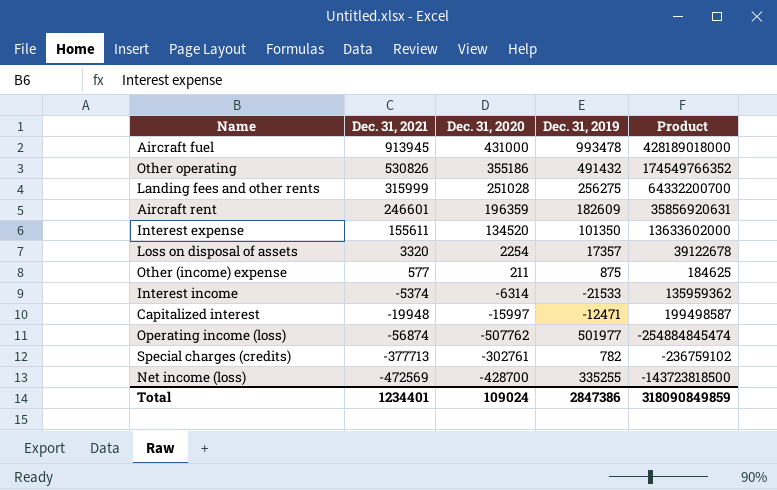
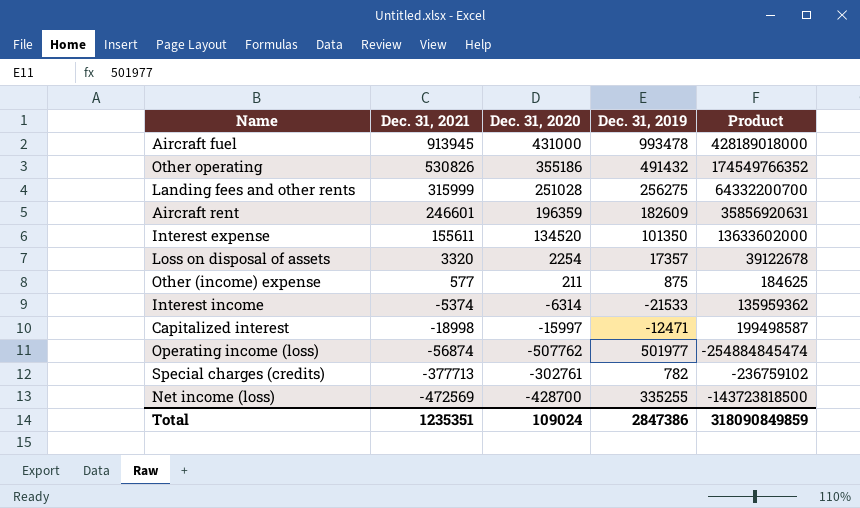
Capitalized interest | Dec. 31, 2021: -19948 -> -18998
Total | Dec. 31, 2021: 1234401 -> 1235351

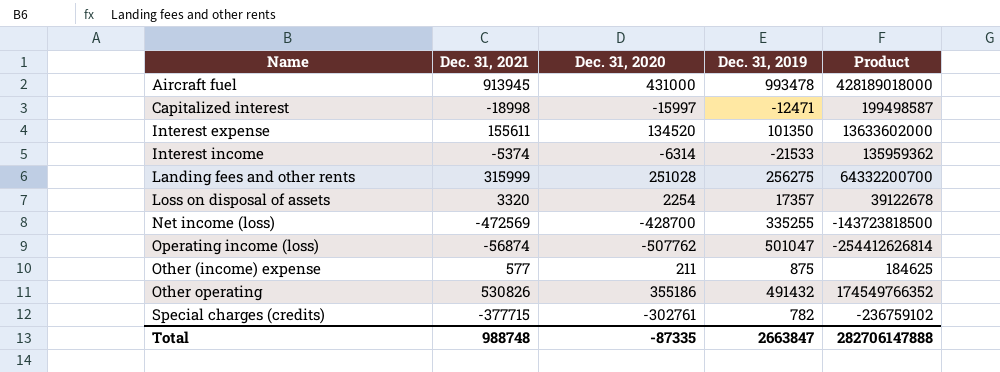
row order: Dec. 31, 2021 descending -> Name ascending
row Aircraft rent: 246601 | 196359 | 182609 | 35856920631 -> none
Operating income (loss) | Dec. 31, 2019: 501977 -> 501047
Operating income (loss) | Product: -254884845474 -> -254412626814
Special charges (credits) | Dec. 31, 2021: -377713 -> -377715
Total | Dec. 31, 2021: 1235351 -> 988748
Total | Dec. 31, 2020: 109024 -> -87335
Total | Dec. 31, 2019: 2847386 -> 2663847
Total | Product: 318090849859 -> 282706147888

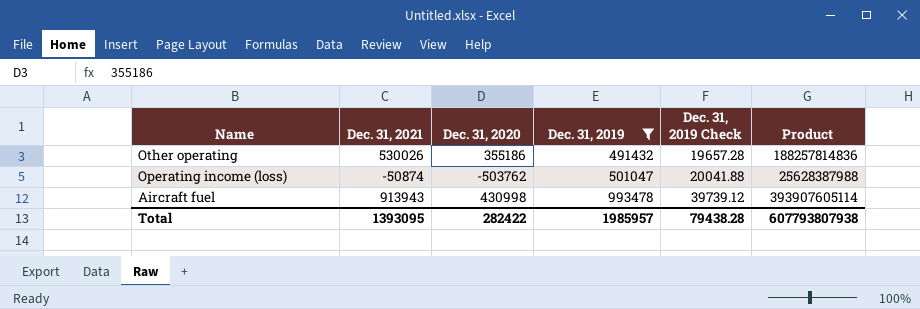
filter: none -> Dec. 31, 2019 >= 491432
row order: Name ascending -> Name descending
column Dec. 31, 2019 Check | formula: none -> [Dec. 31, 2019] * 0.04
column Product | formula: [Dec. 31, 2020] * [Dec. 31, 2019] -> [Dec. 31, 2021] * [Dec. 31, 2020]
Other operating | Dec. 31, 2021: 530826 -> 530026
Operating income (loss) | Dec. 31, 2021: -56874 -> -50874
Operating income (loss) | Dec. 31, 2020: -507762 -> -503762
Aircraft fuel | Dec. 31, 2021: 913945 -> 913943
Aircraft fuel | Dec. 31, 2020: 431000 -> 430998
Total | Dec. 31, 2021: 988748 -> 1393095
Total | Dec. 31, 2020: -87335 -> 282422
Total | Dec. 31, 2019: 2663847 -> 1985957
Total | Product: 282706147888 -> 607793807938

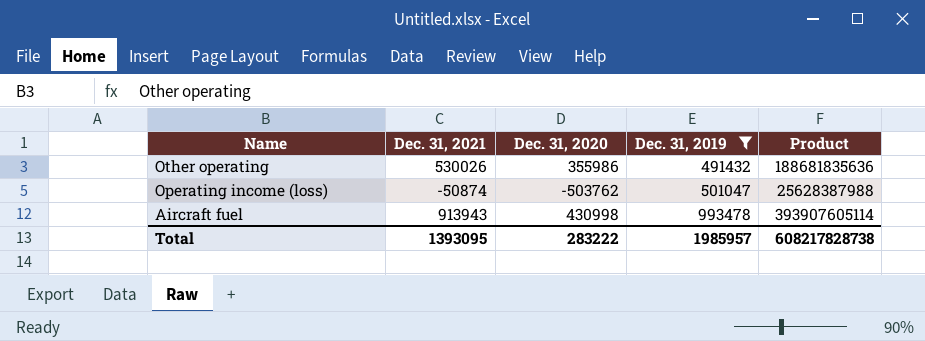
column Dec. 31, 2019 Check | formula: [Dec. 31, 2019] * 0.04 -> none
Other operating | Dec. 31, 2020: 355186 -> 355986
Other operating | Product: 188257814836 -> 188681835636
Total | Dec. 31, 2020: 282422 -> 283222
Total | Product: 607793807938 -> 608217828738

